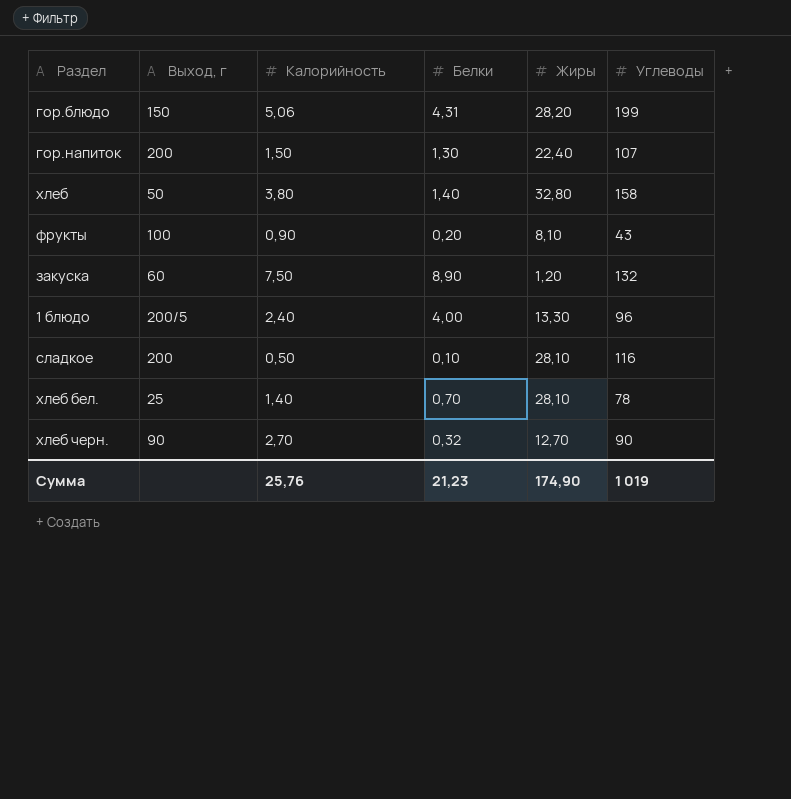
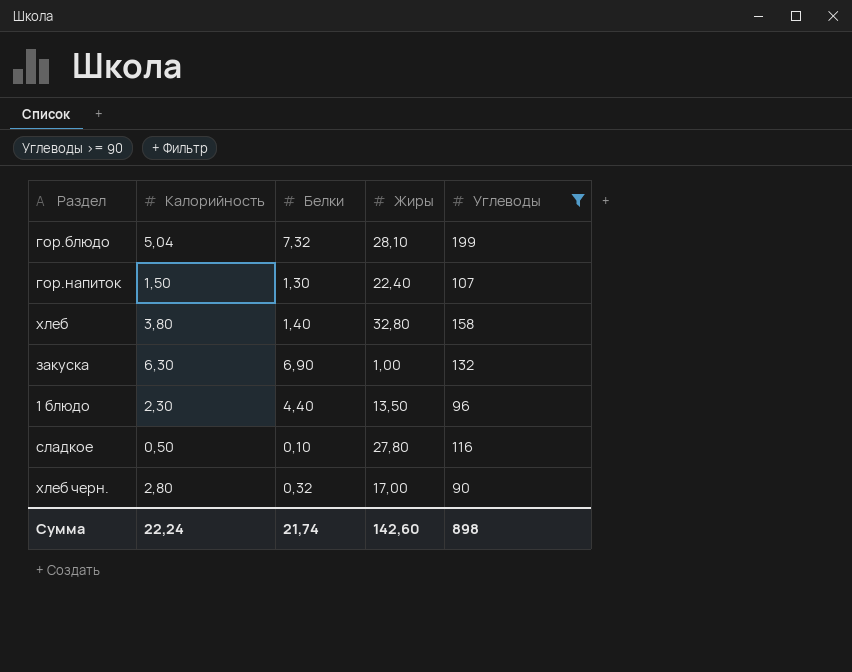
filter: none -> Углеводы >= 90
column Выход, г | position: 2 -> none
гор.блюдо | Калорийность: 5,06 -> 5,04
гор.блюдо | Белки: 4,31 -> 7,32
гор.блюдо | Жиры: 28,20 -> 28,10
закуска | Калорийность: 7,50 -> 6,30
закуска | Белки: 8,90 -> 6,90
закуска | Жиры: 1,20 -> 1,00
1 блюдо | Калорийность: 2,40 -> 2,30
1 блюдо | Белки: 4,00 -> 4,40
1 блюдо | Жиры: 13,30 -> 13,50
сладкое | Жиры: 28,10 -> 27,80
хлеб черн. | Калорийность: 2,70 -> 2,80
хлеб черн. | Жиры: 12,70 -> 17,00
Сумма | Калорийность: 25,76 -> 22,24
Сумма | Белки: 21,23 -> 21,74
Сумма | Жиры: 174,90 -> 142,60
Сумма | Углеводы: 1 019 -> 898

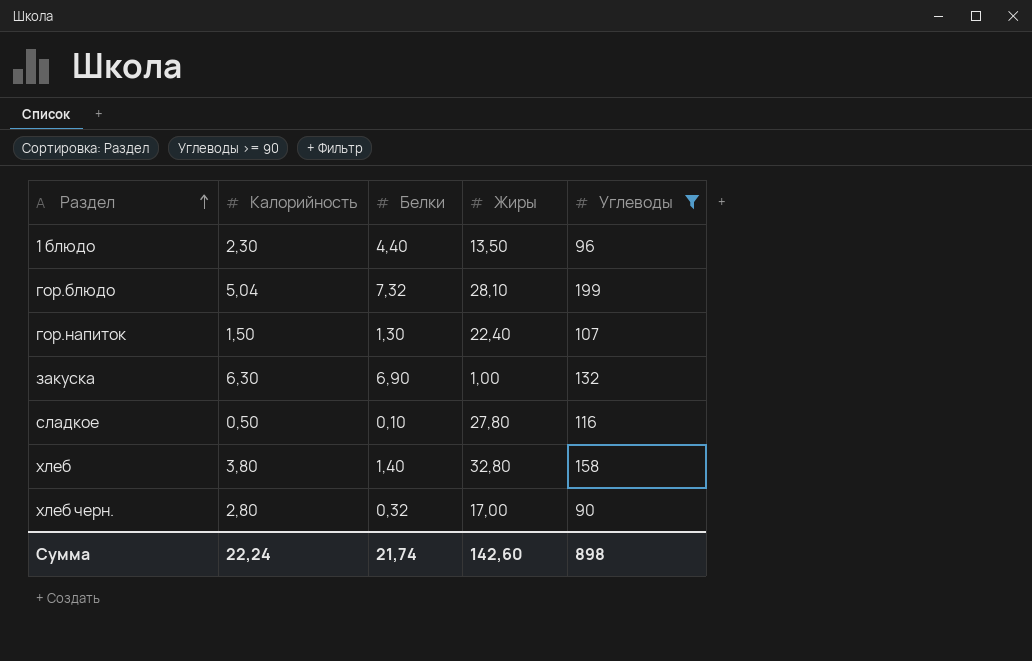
row order: none -> Раздел ascending

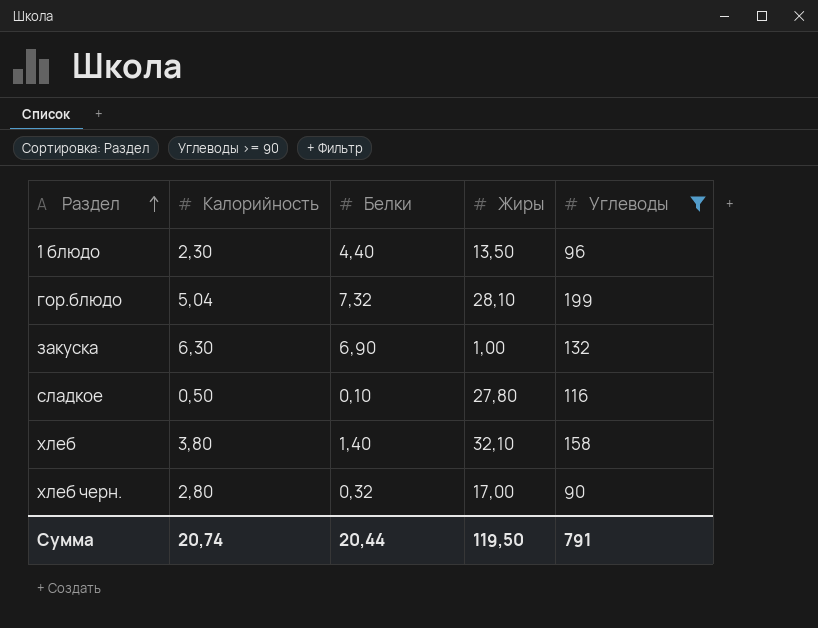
row гор.напиток: 1,50 | 1,30 | 22,40 | 107 -> none
хлеб | Жиры: 32,80 -> 32,10
Сумма | Калорийность: 22,24 -> 20,74
Сумма | Белки: 21,74 -> 20,44
Сумма | Жиры: 142,60 -> 119,50
Сумма | Углеводы: 898 -> 791

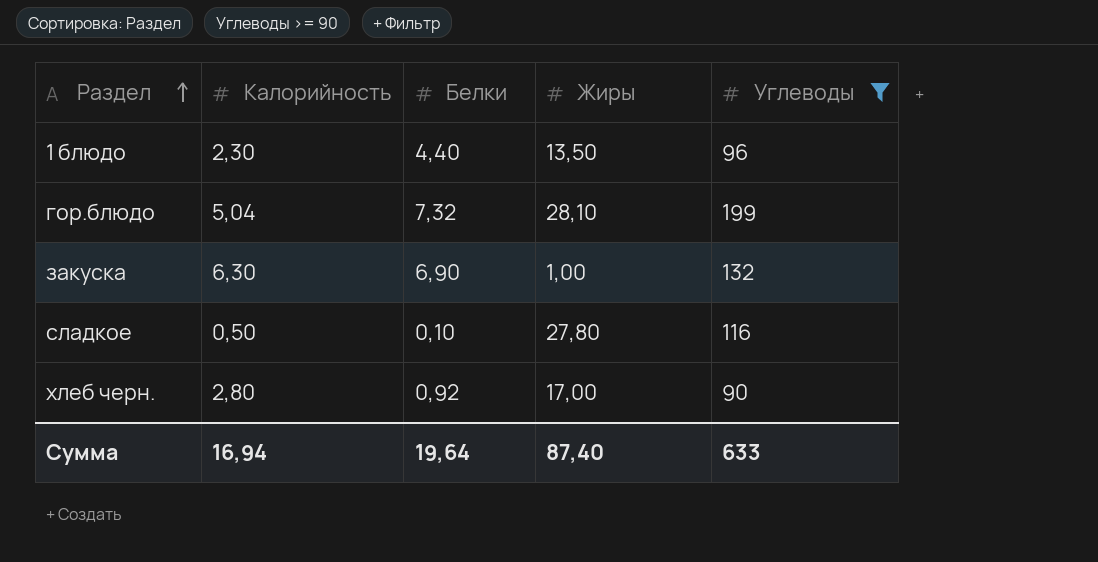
row хлеб: 3,80 | 1,40 | 32,10 | 158 -> none
хлеб черн. | Белки: 0,32 -> 0,92
Сумма | Калорийность: 20,74 -> 16,94
Сумма | Белки: 20,44 -> 19,64
Сумма | Жиры: 119,50 -> 87,40
Сумма | Углеводы: 791 -> 633

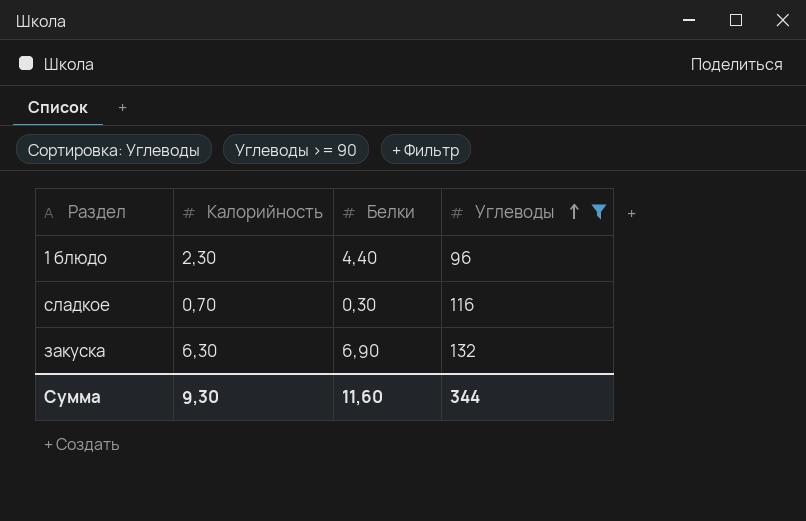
row order: Раздел ascending -> Углеводы ascending
column Жиры | position: 4 -> none
row гор.блюдо: 5,04 | 7,32 | 28,10 | 199 -> none
row хлеб черн.: 2,80 | 0,92 | 17,00 | 90 -> none
сладкое | Калорийность: 0,50 -> 0,70
сладкое | Белки: 0,10 -> 0,30
Сумма | Калорийность: 16,94 -> 9,30
Сумма | Белки: 19,64 -> 11,60
Сумма | Углеводы: 633 -> 344

